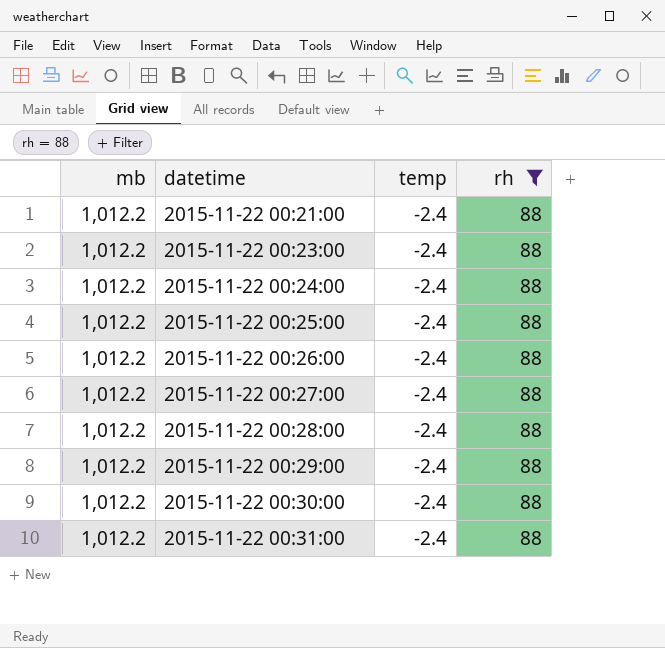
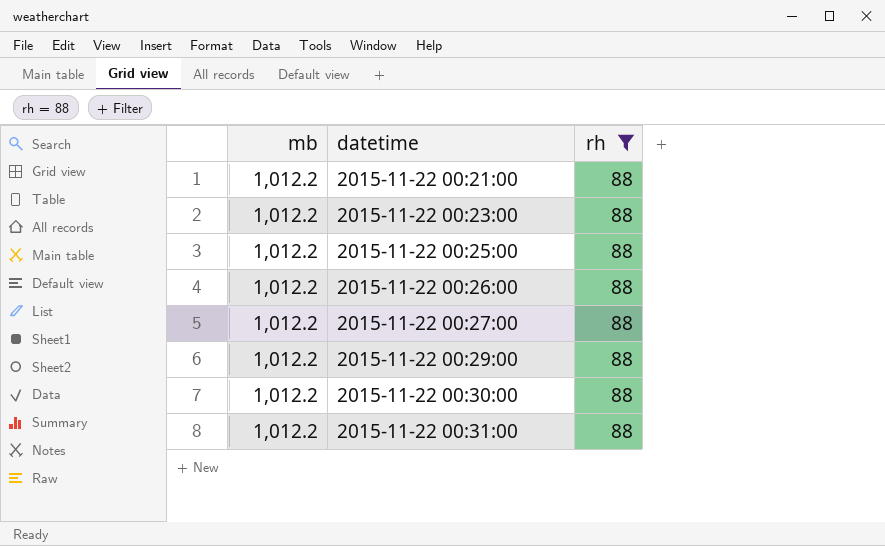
column temp | position: 3 -> none
row 2015-11-22 00:24:00: 1,012.2 | -2.4 | 88 -> none
row 2015-11-22 00:28:00: 1,012.2 | -2.4 | 88 -> none

